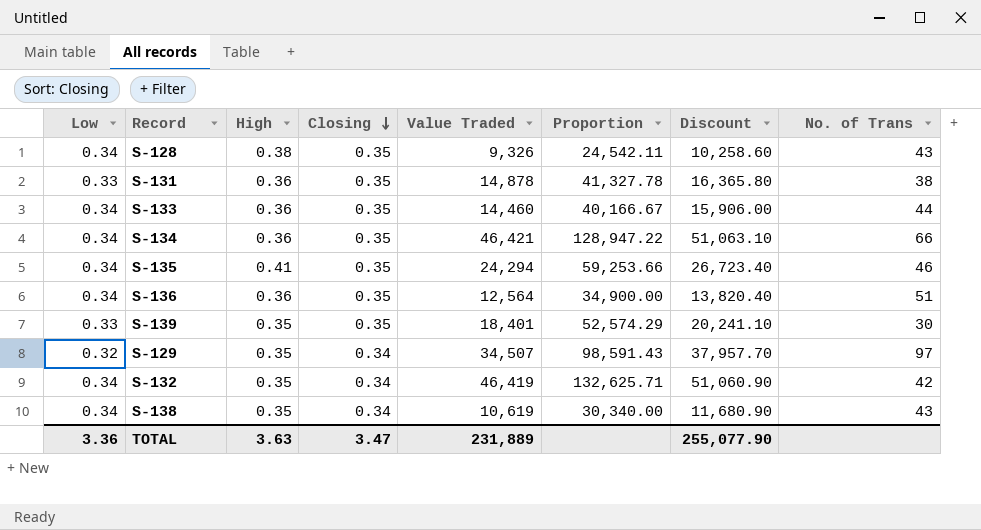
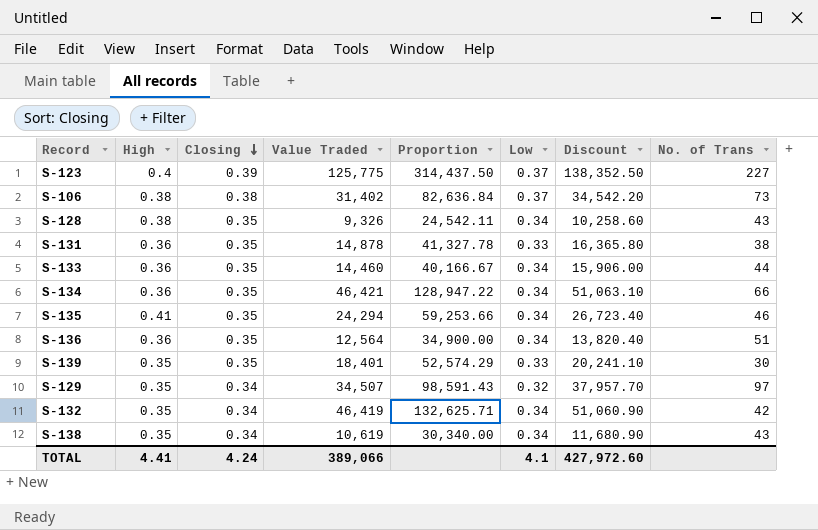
column Low | position: 1 -> 6
row S-123: none -> 0.4 | 0.39 | 125,775 | 314,437.50 | 0.37 | 138,352.50 | 227
row S-106: none -> 0.38 | 0.38 | 31,402 | 82,636.84 | 0.37 | 34,542.20 | 73
TOTAL | High: 3.63 -> 4.41
TOTAL | Closing: 3.47 -> 4.24
TOTAL | Value Traded: 231,889 -> 389,066
TOTAL | Low: 3.36 -> 4.1
TOTAL | Discount: 255,077.90 -> 427,972.60

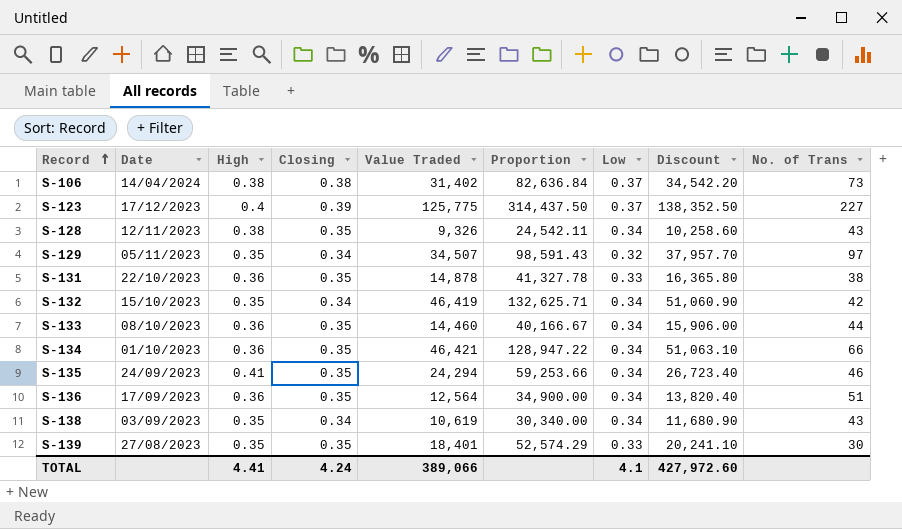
row order: Closing descending -> Record ascending
column Date | position: none -> 2

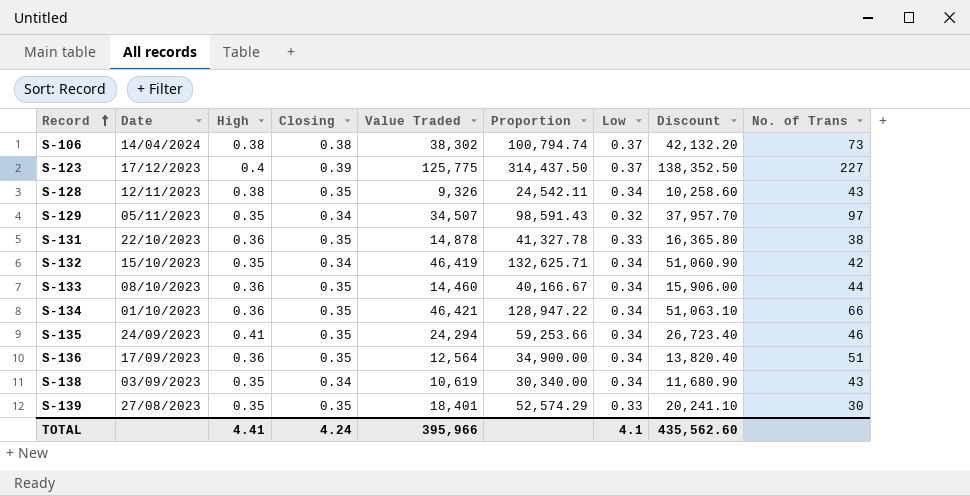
S-106 | Value Traded: 31,402 -> 38,302
S-106 | Proportion: 82,636.84 -> 100,794.74
S-106 | Discount: 34,542.20 -> 42,132.20
TOTAL | Value Traded: 389,066 -> 395,966
TOTAL | Discount: 427,972.60 -> 435,562.60

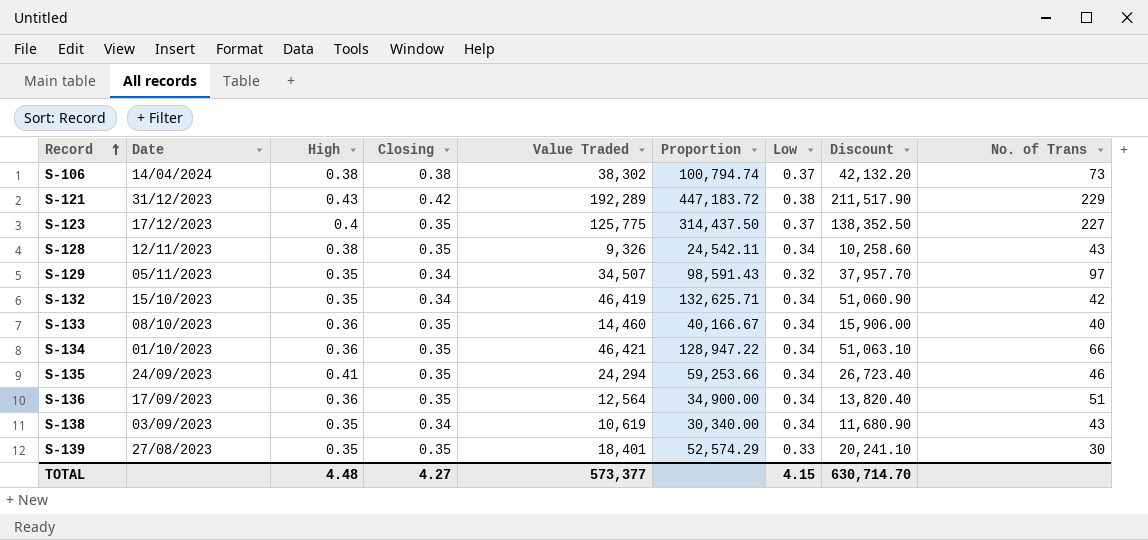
row S-131: 22/10/2023 | 0.36 | 0.35 | 14,878 | 41,327.78 | 0.33 | 16,365.80 | 38 -> none
row S-121: none -> 31/12/2023 | 0.43 | 0.42 | 192,289 | 447,183.72 | 0.38 | 211,517.90 | 229
S-123 | Closing: 0.39 -> 0.35
S-133 | No. of Trans: 44 -> 40
TOTAL | High: 4.41 -> 4.48
TOTAL | Closing: 4.24 -> 4.27
TOTAL | Value Traded: 395,966 -> 573,377
TOTAL | Low: 4.1 -> 4.15
TOTAL | Discount: 435,562.60 -> 630,714.70

